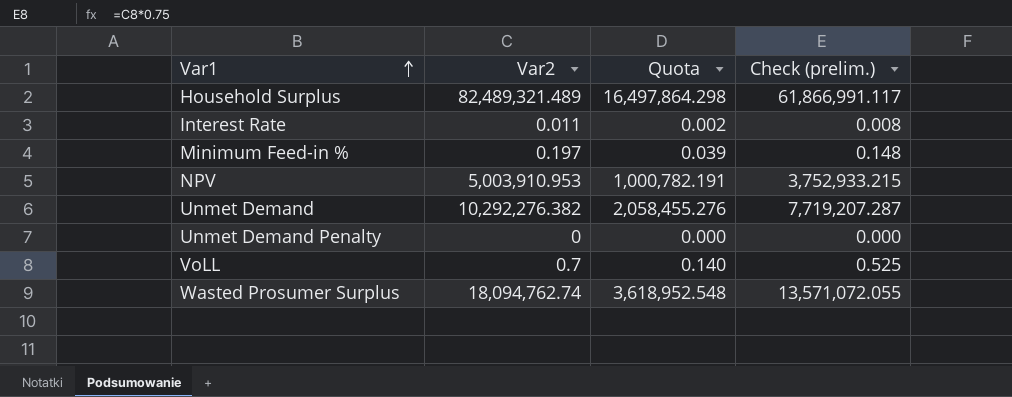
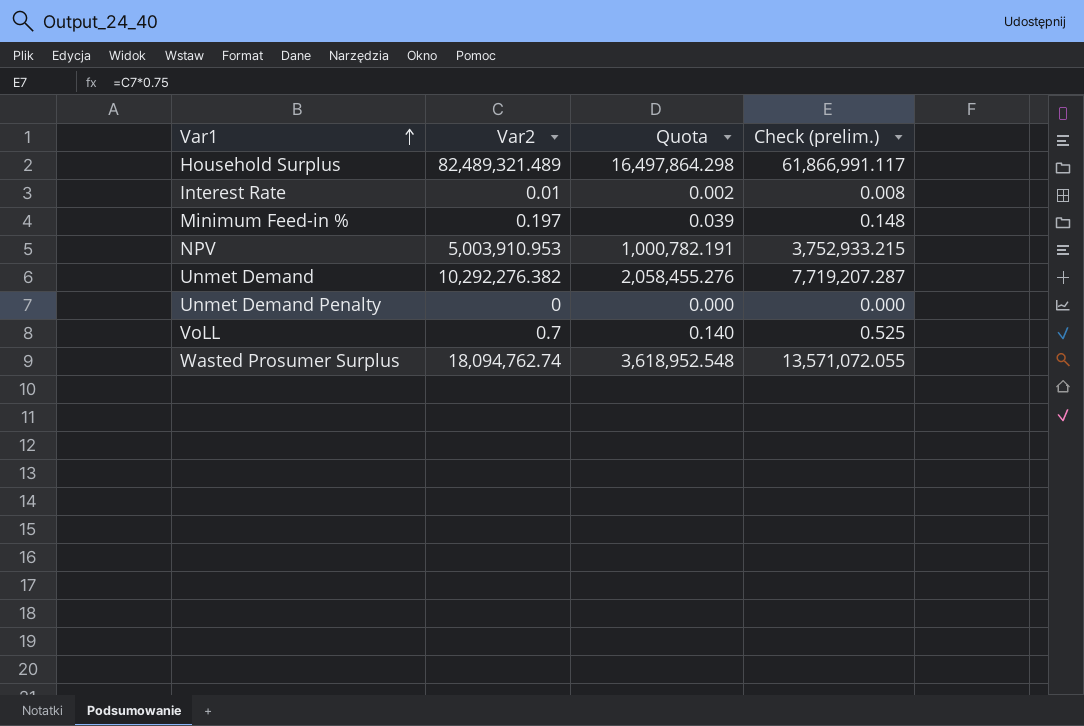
Interest Rate | Var2: 0.011 -> 0.01

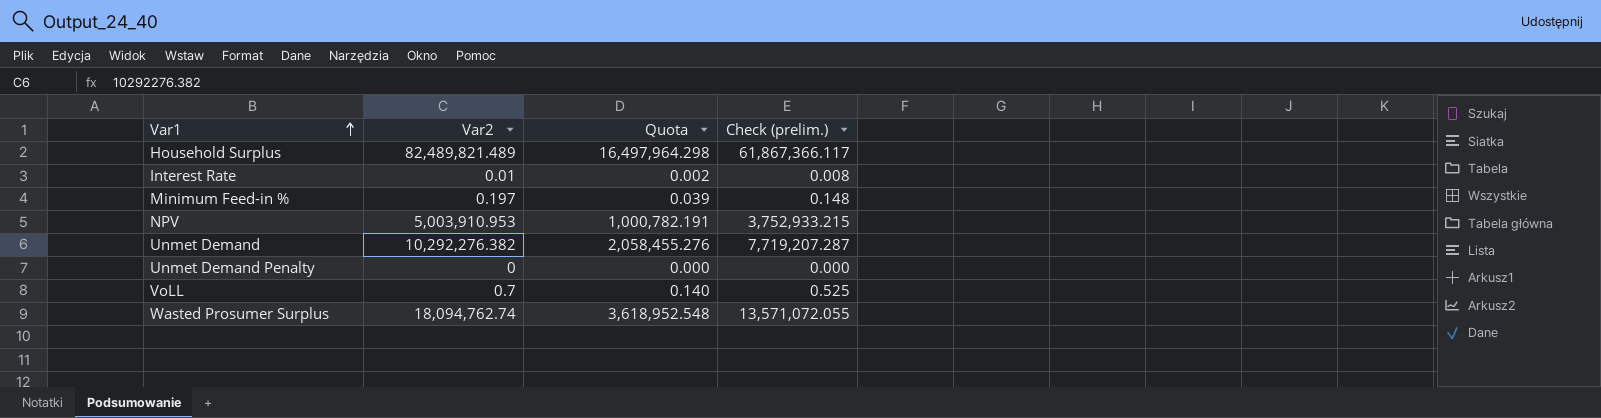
Household Surplus | Var2: 82,489,321.489 -> 82,489,821.489
Household Surplus | Quota: 16,497,864.298 -> 16,497,964.298
Household Surplus | Check (prelim.): 61,866,991.117 -> 61,867,366.117

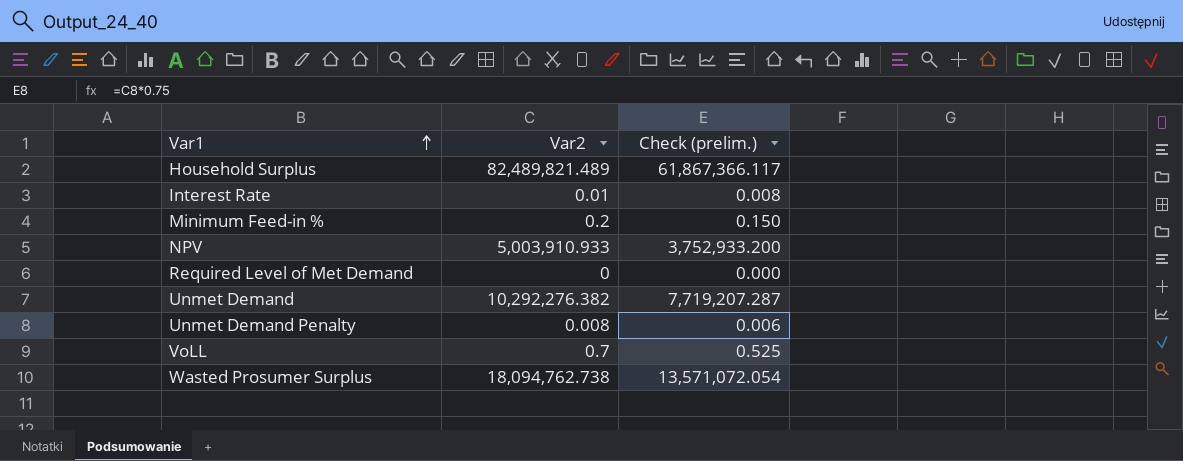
column Quota | formula: [Var2] * 0.2 -> none
Minimum Feed-in % | Var2: 0.197 -> 0.2
Minimum Feed-in % | Check (prelim.): 0.148 -> 0.150
NPV | Var2: 5,003,910.953 -> 5,003,910.933
NPV | Check (prelim.): 3,752,933.215 -> 3,752,933.200
row Required Level of Met Demand: none -> 0 | 0.000
Unmet Demand Penalty | Var2: 0 -> 0.008
Unmet Demand Penalty | Check (prelim.): 0.000 -> 0.006
Wasted Prosumer Surplus | Var2: 18,094,762.74 -> 18,094,762.738
Wasted Prosumer Surplus | Check (prelim.): 13,571,072.055 -> 13,571,072.054

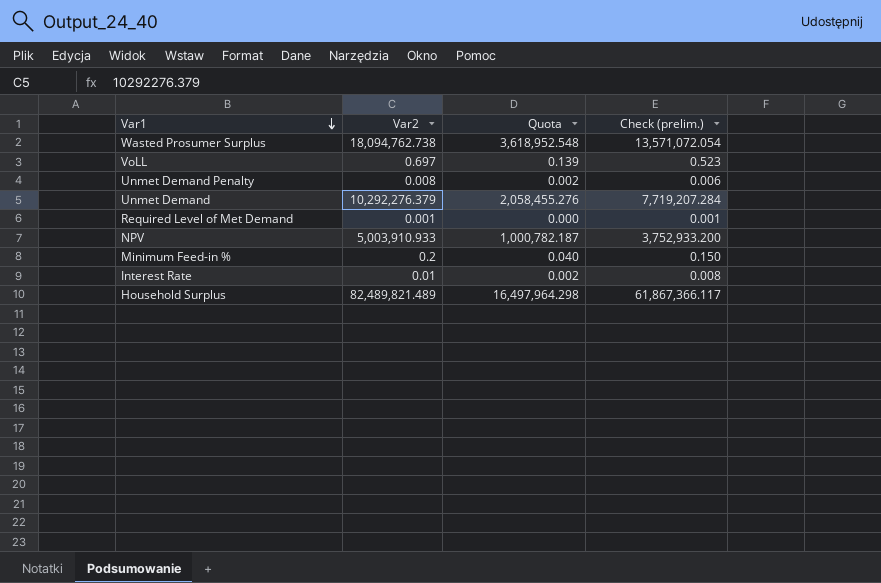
row order: Var1 ascending -> Var1 descending
column Quota | formula: none -> [Var2] * 0.2
VoLL | Var2: 0.7 -> 0.697
VoLL | Check (prelim.): 0.525 -> 0.523
Unmet Demand | Var2: 10,292,276.382 -> 10,292,276.379
Unmet Demand | Check (prelim.): 7,719,207.287 -> 7,719,207.284
Required Level of Met Demand | Var2: 0 -> 0.001
Required Level of Met Demand | Check (prelim.): 0.000 -> 0.001

